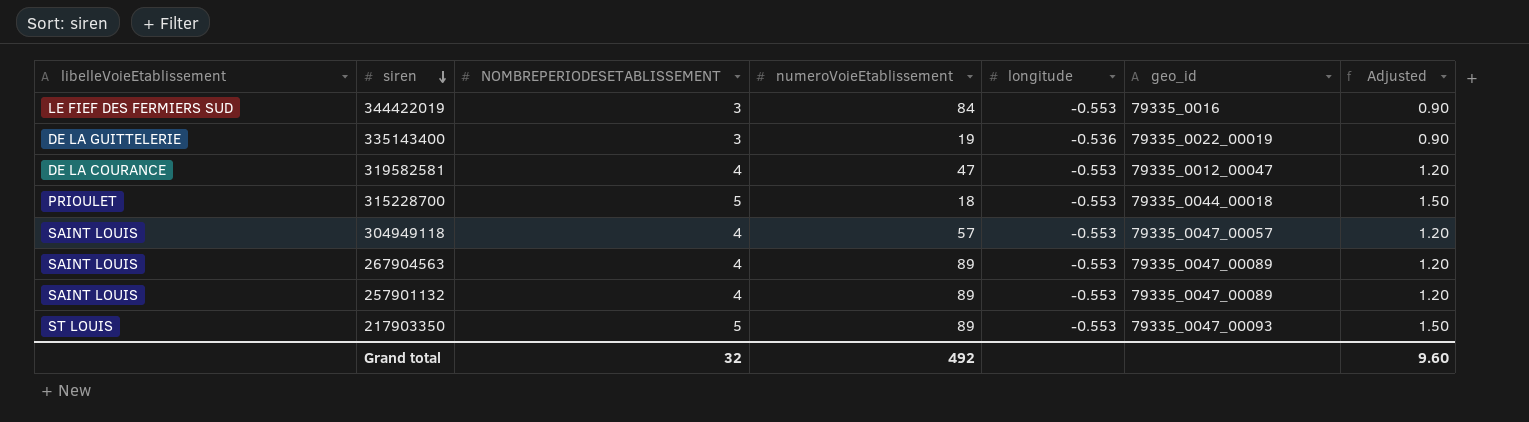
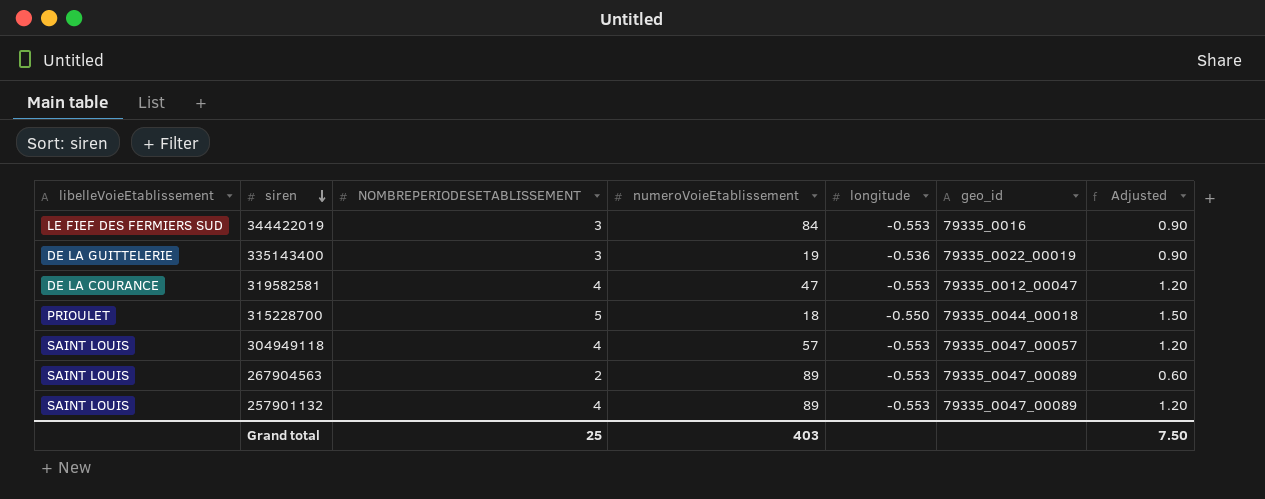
row 217903350: ST LOUIS | 5 | 89 | -0.553 | 79335_0047_00093 | 1.50 -> none
315228700 | longitude: -0.553 -> -0.550
267904563 | NOMBREPERIODESETABLISSEMENT: 4 -> 2
267904563 | Adjusted: 1.20 -> 0.60
Grand total | NOMBREPERIODESETABLISSEMENT: 32 -> 25
Grand total | numeroVoieEtablissement: 492 -> 403
Grand total | Adjusted: 9.60 -> 7.50

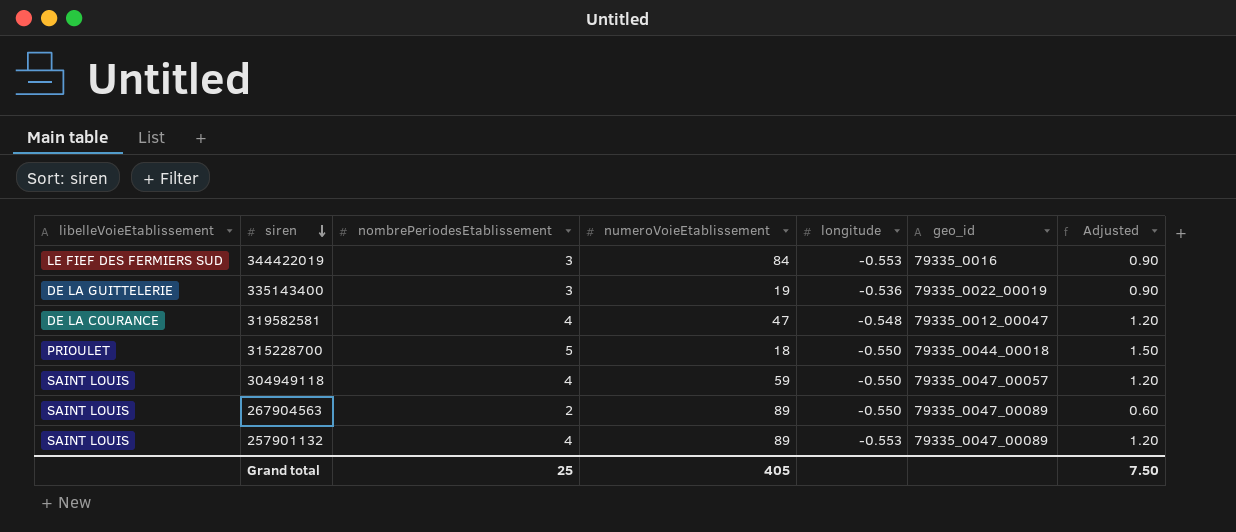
column name: NOMBREPERIODESETABLISSEMENT -> nombrePeriodesEtablissement
319582581 | longitude: -0.553 -> -0.548
304949118 | numeroVoieEtablissement: 57 -> 59
304949118 | longitude: -0.553 -> -0.550
267904563 | longitude: -0.553 -> -0.550
Grand total | numeroVoieEtablissement: 403 -> 405

